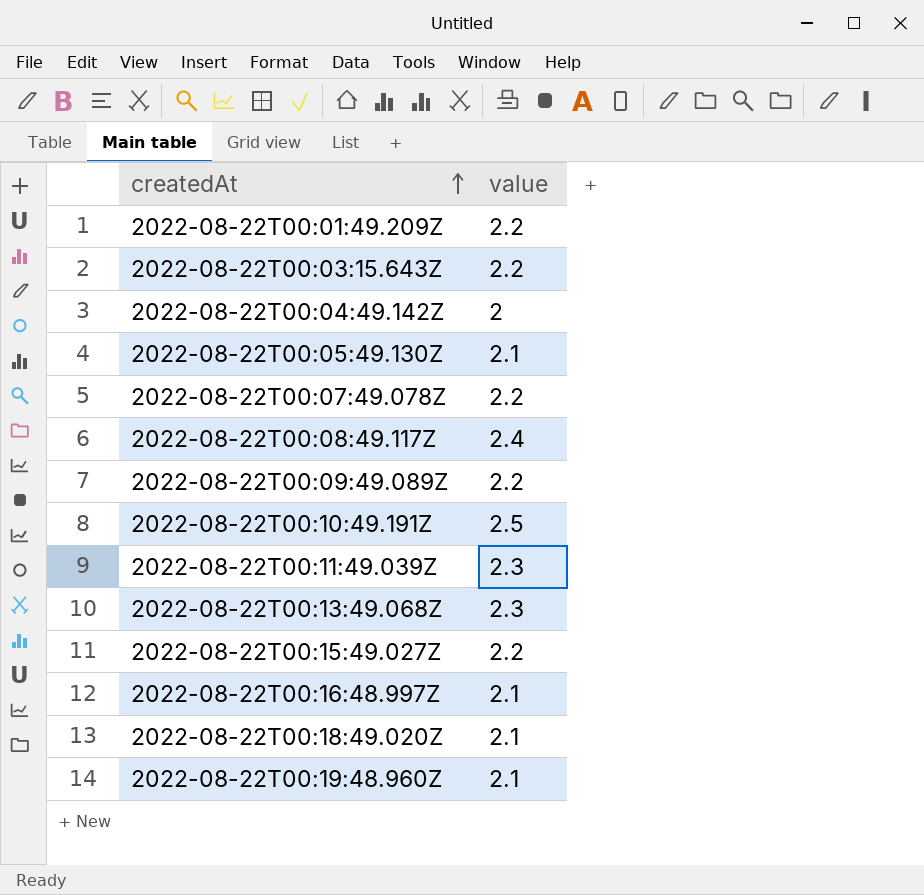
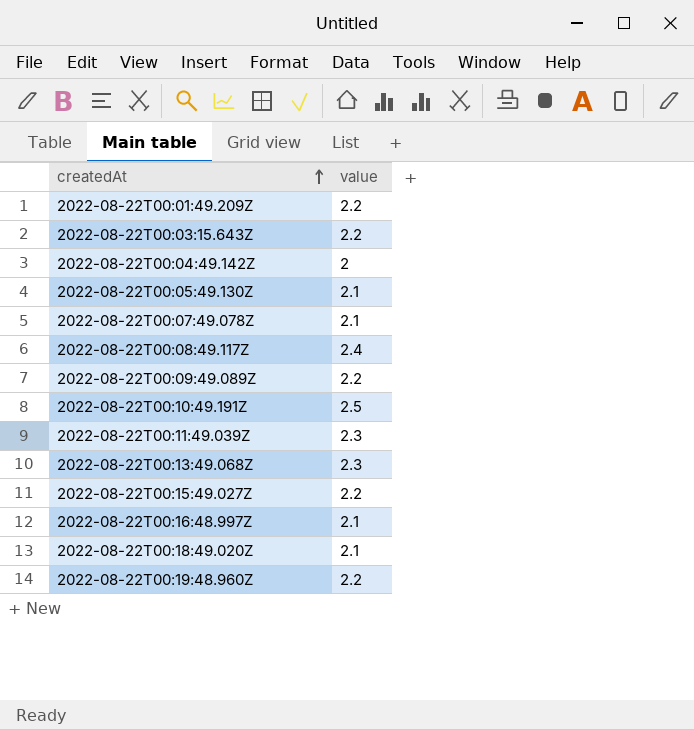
2022-08-22T00:07:49.078Z | value: 2.2 -> 2.1
2022-08-22T00:19:48.960Z | value: 2.1 -> 2.2

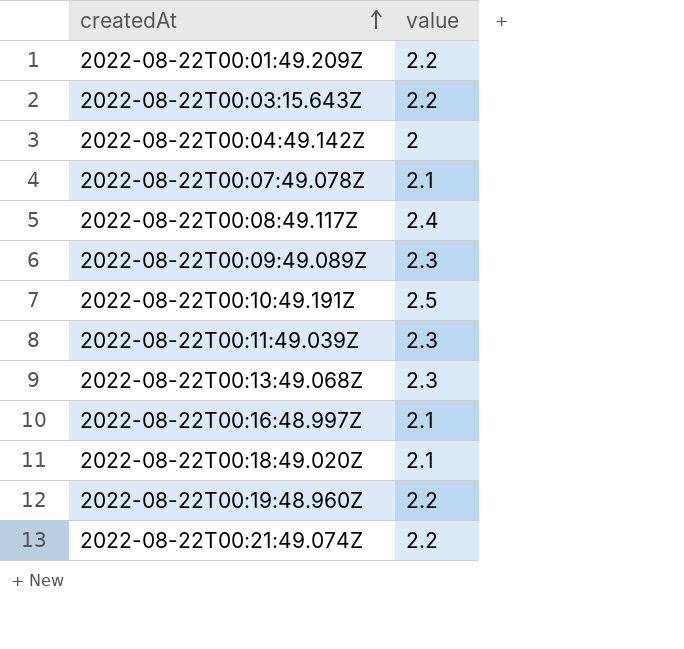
row 2022-08-22T00:05:49.130Z: 2.1 -> none
row 2022-08-22T00:15:49.027Z: 2.2 -> none
2022-08-22T00:09:49.089Z | value: 2.2 -> 2.3
row 2022-08-22T00:21:49.074Z: none -> 2.2

